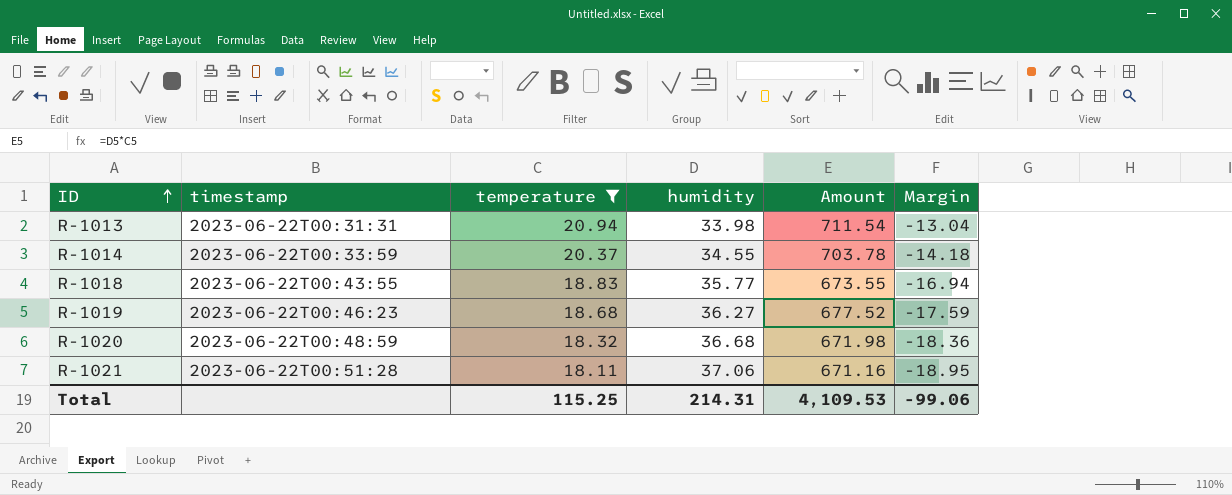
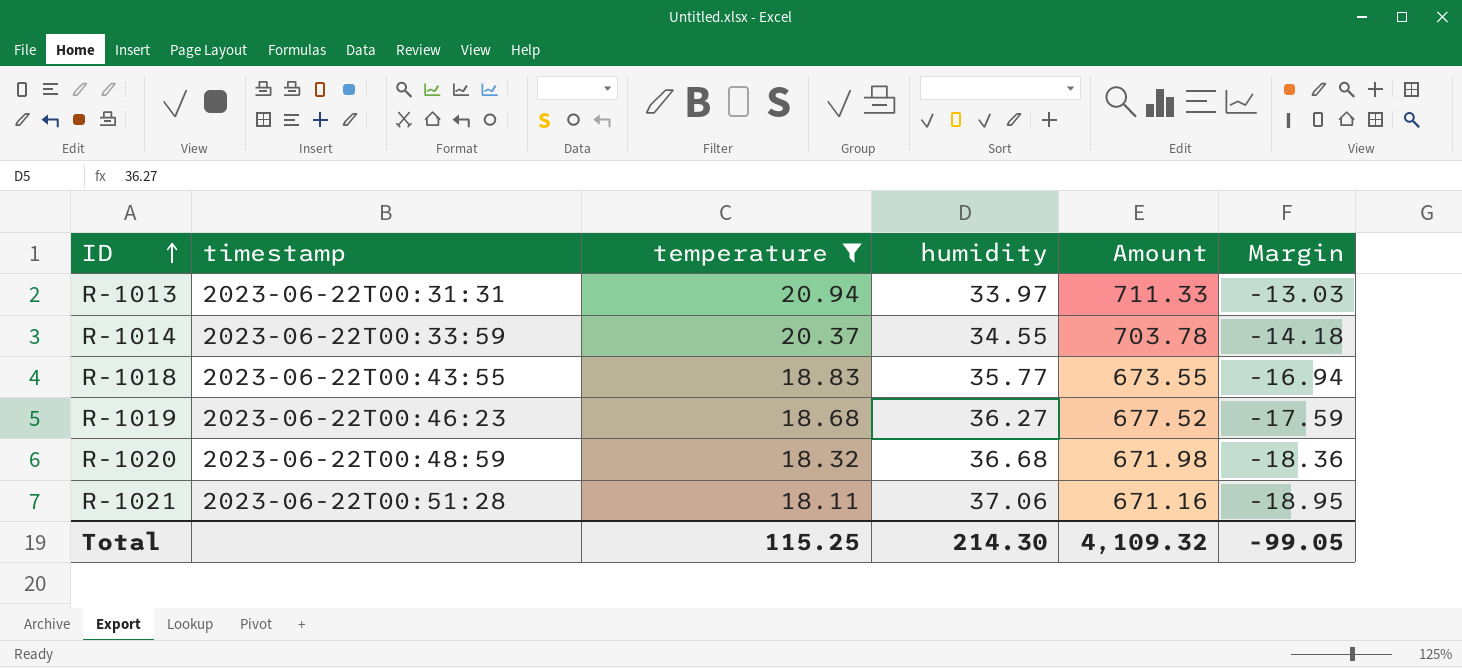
R-1013 | humidity: 33.98 -> 33.97
R-1013 | Amount: 711.54 -> 711.33
R-1013 | Margin: -13.04 -> -13.03
Total | humidity: 214.31 -> 214.30
Total | Amount: 4,109.53 -> 4,109.32
Total | Margin: -99.06 -> -99.05

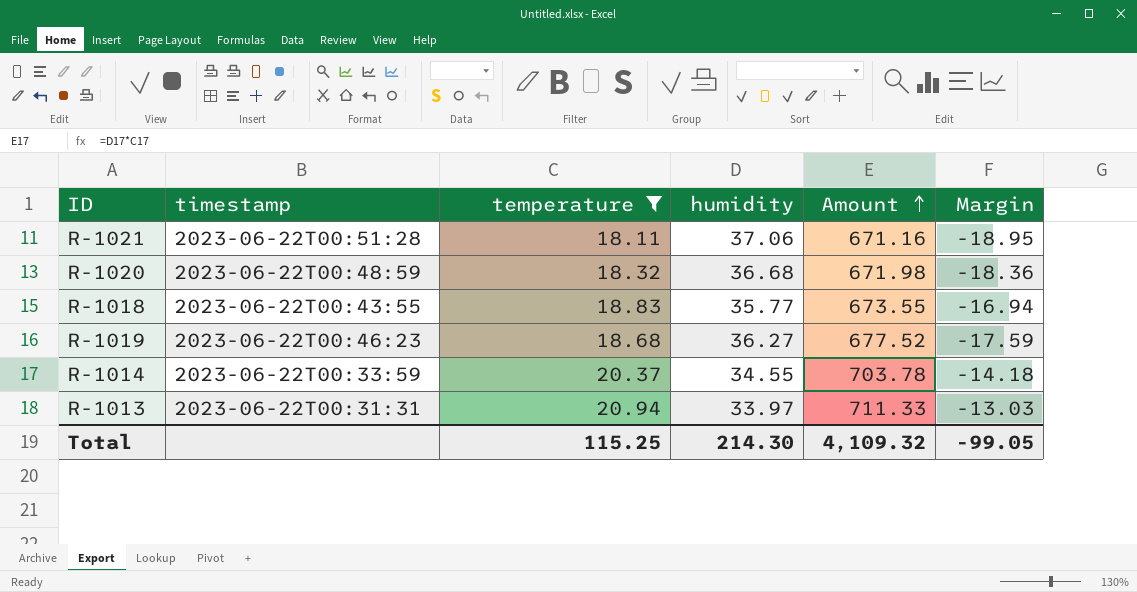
row order: ID ascending -> Amount ascending

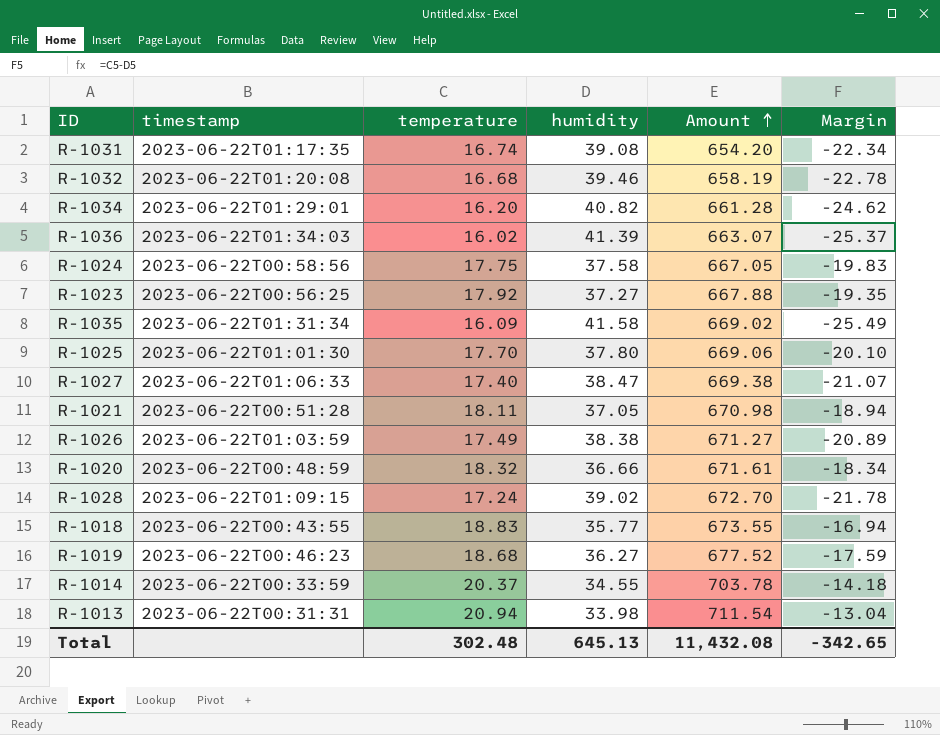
filter: temperature >= 18.11 -> none
R-1021 | humidity: 37.06 -> 37.05
R-1021 | Amount: 671.16 -> 670.98
R-1021 | Margin: -18.95 -> -18.94
R-1020 | humidity: 36.68 -> 36.66
R-1020 | Amount: 671.98 -> 671.61
R-1020 | Margin: -18.36 -> -18.34
R-1013 | humidity: 33.97 -> 33.98
R-1013 | Amount: 711.33 -> 711.54
R-1013 | Margin: -13.03 -> -13.04
Total | temperature: 115.25 -> 302.48
Total | humidity: 214.30 -> 645.13
Total | Amount: 4,109.32 -> 11,432.08
Total | Margin: -99.05 -> -342.65

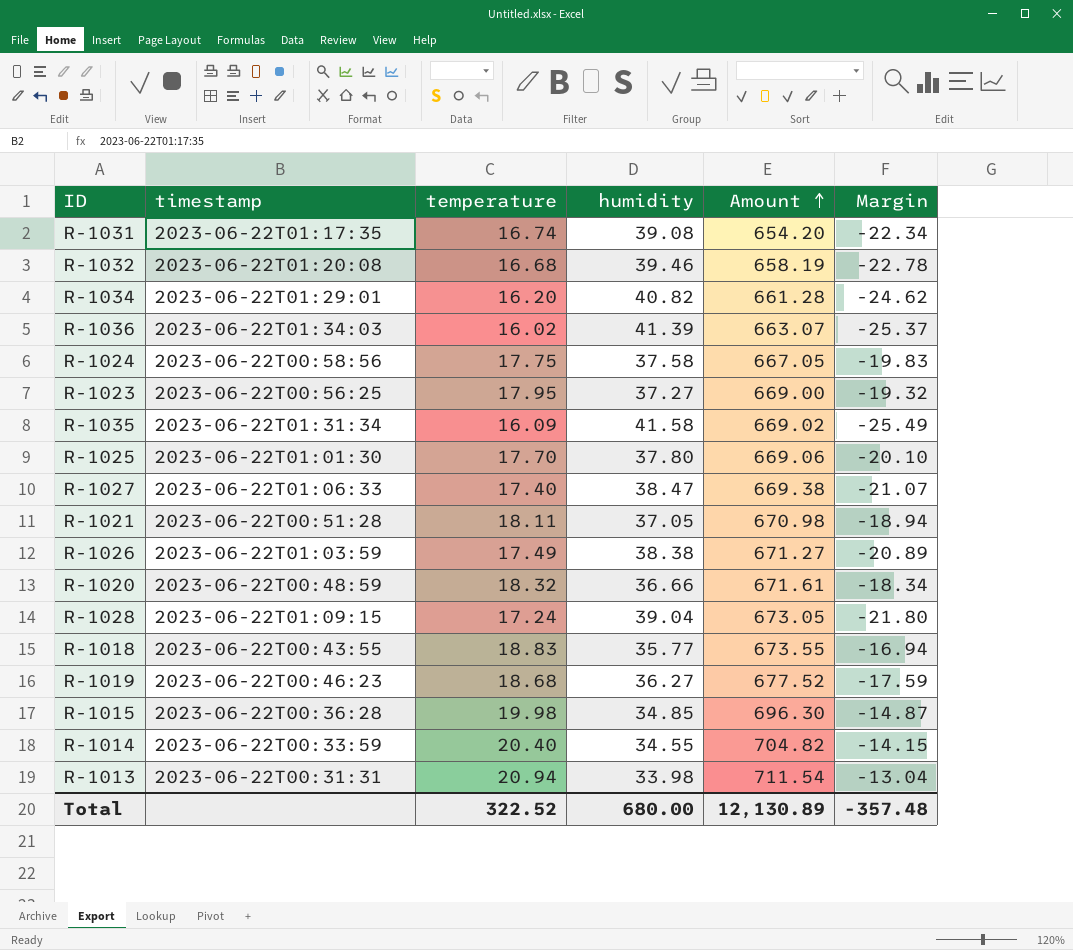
R-1023 | temperature: 17.92 -> 17.95
R-1023 | Amount: 667.88 -> 669.00
R-1023 | Margin: -19.35 -> -19.32
R-1028 | humidity: 39.02 -> 39.04
R-1028 | Amount: 672.70 -> 673.05
R-1028 | Margin: -21.78 -> -21.80
row R-1015: none -> 2023-06-22T00:36:28 | 19.98 | 34.85 | 696.30 | -14.87
R-1014 | temperature: 20.37 -> 20.40
R-1014 | Amount: 703.78 -> 704.82
R-1014 | Margin: -14.18 -> -14.15
Total | temperature: 302.48 -> 322.52
Total | humidity: 645.13 -> 680.00
Total | Amount: 11,432.08 -> 12,130.89
Total | Margin: -342.65 -> -357.48

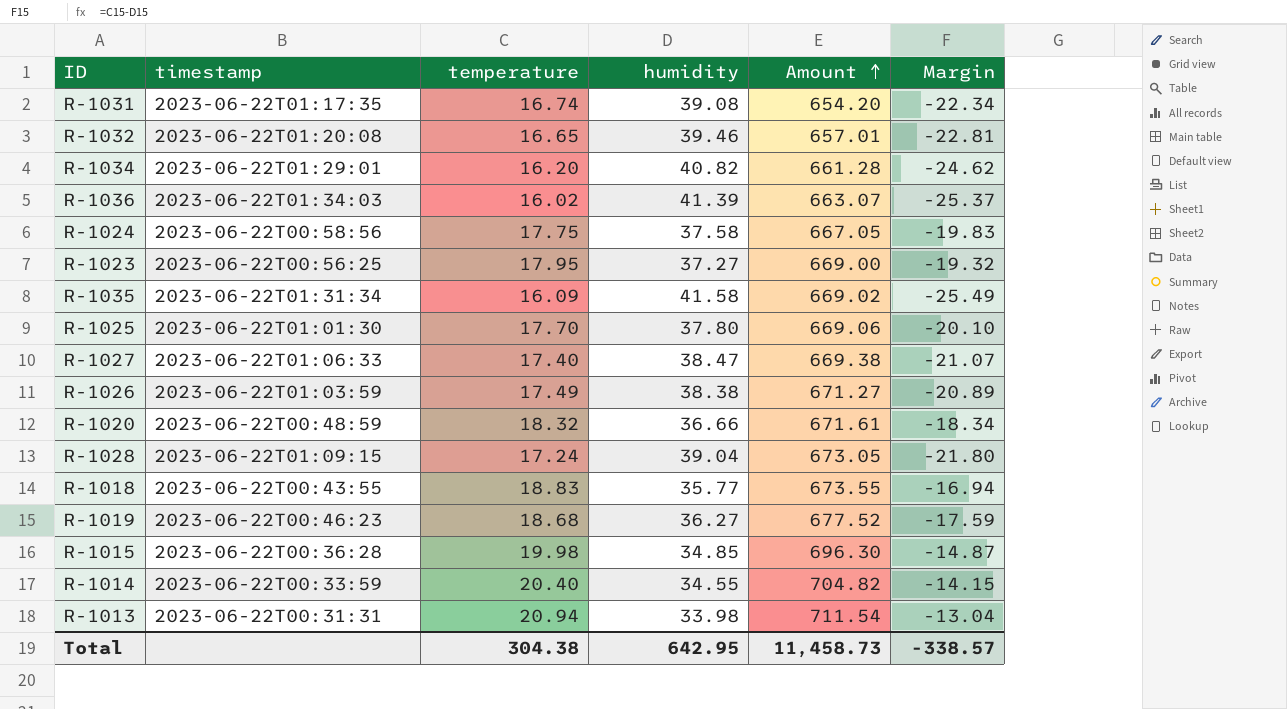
row R-1021: 2023-06-22T00:51:28 | 18.11 | 37.05 | 670.98 | -18.94 -> none
R-1032 | temperature: 16.68 -> 16.65
R-1032 | Amount: 658.19 -> 657.01
R-1032 | Margin: -22.78 -> -22.81
Total | temperature: 322.52 -> 304.38
Total | humidity: 680.00 -> 642.95
Total | Amount: 12,130.89 -> 11,458.73
Total | Margin: -357.48 -> -338.57

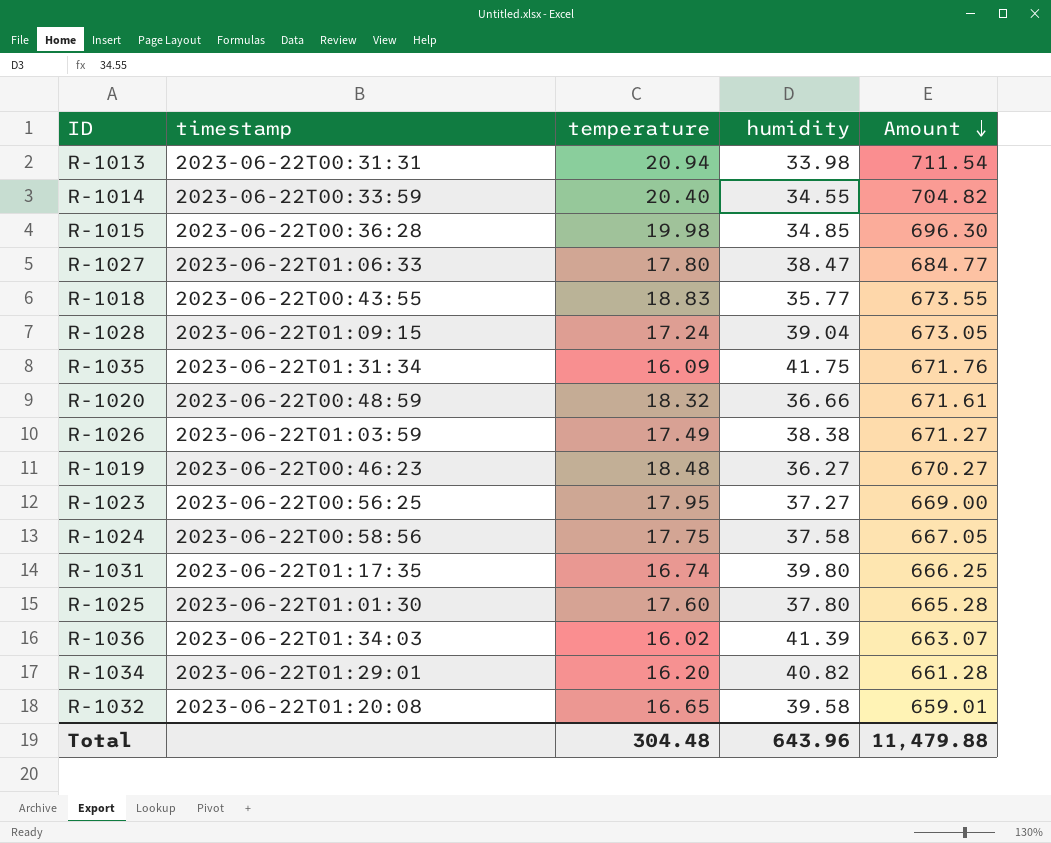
row order: Amount ascending -> Amount descending
column Margin | formula: [temperature] - [humidity] -> none
R-1027 | temperature: 17.40 -> 17.80
R-1027 | Amount: 669.38 -> 684.77
R-1035 | humidity: 41.58 -> 41.75
R-1035 | Amount: 669.02 -> 671.76
R-1019 | temperature: 18.68 -> 18.48
R-1019 | Amount: 677.52 -> 670.27
R-1031 | humidity: 39.08 -> 39.80
R-1031 | Amount: 654.20 -> 666.25
R-1025 | temperature: 17.70 -> 17.60
R-1025 | Amount: 669.06 -> 665.28
R-1032 | humidity: 39.46 -> 39.58
R-1032 | Amount: 657.01 -> 659.01
Total | temperature: 304.38 -> 304.48
Total | humidity: 642.95 -> 643.96
Total | Amount: 11,458.73 -> 11,479.88

